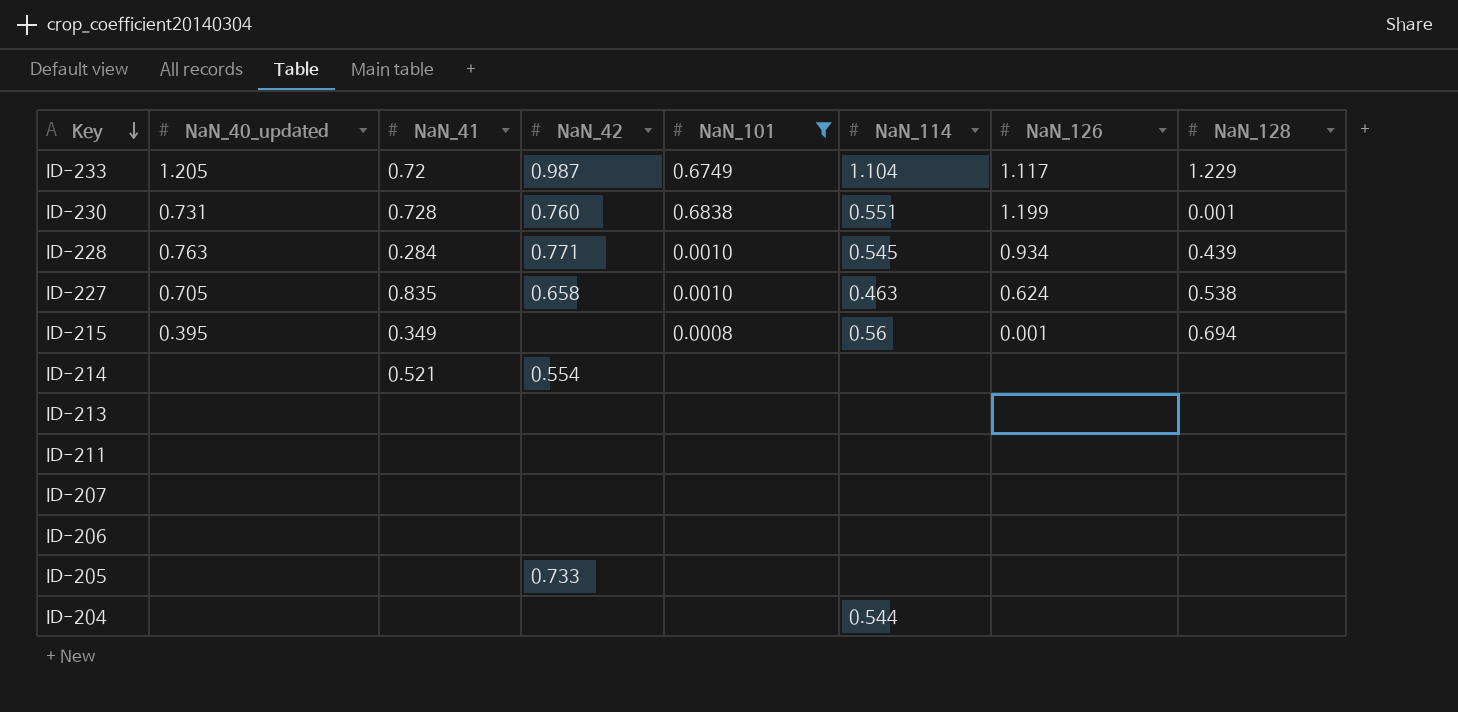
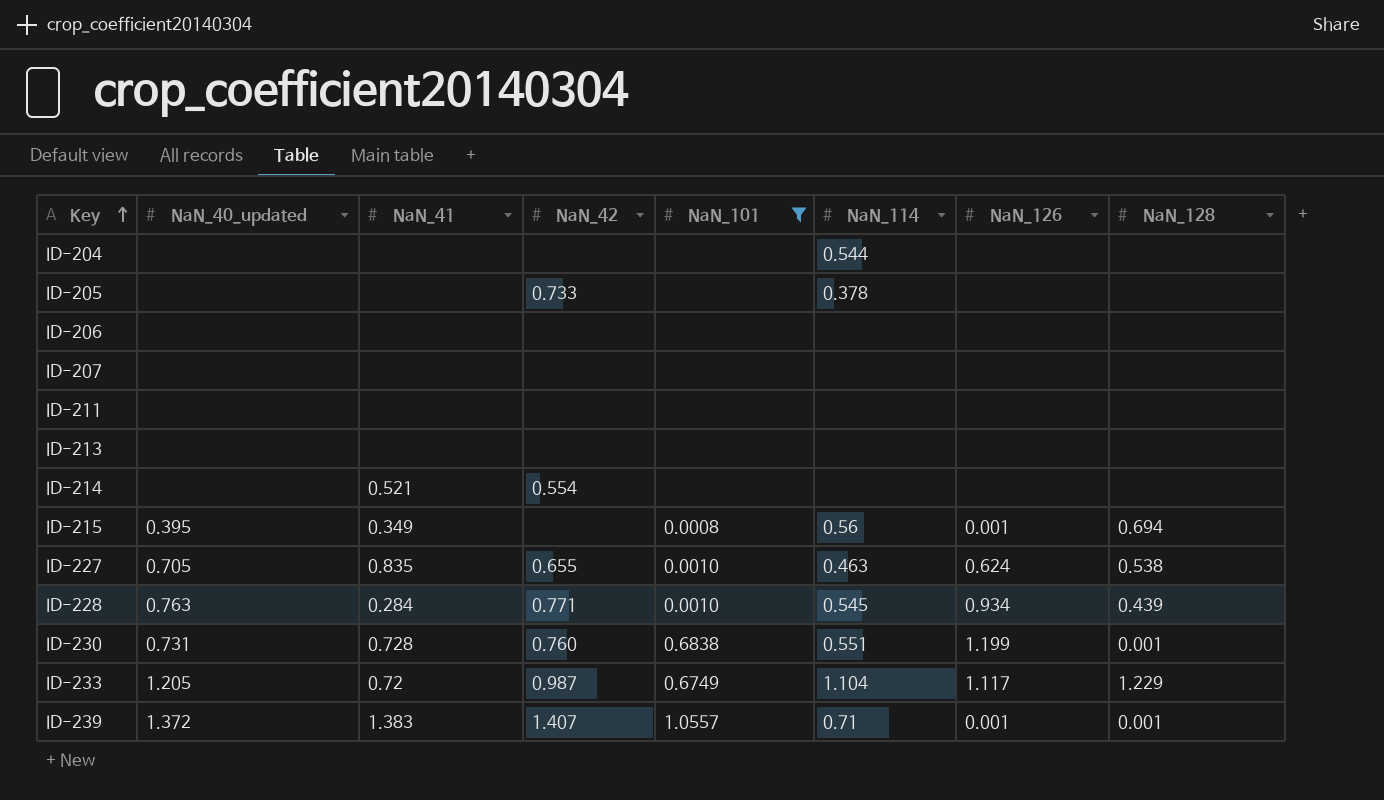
row order: Key descending -> Key ascending
ID-205 | NaN_114: none -> 0.378
ID-227 | NaN_42: 0.658 -> 0.655
row ID-239: none -> 1.372 | 1.383 | 1.407 | 1.0557 | 0.71 | 0.001 | 0.001

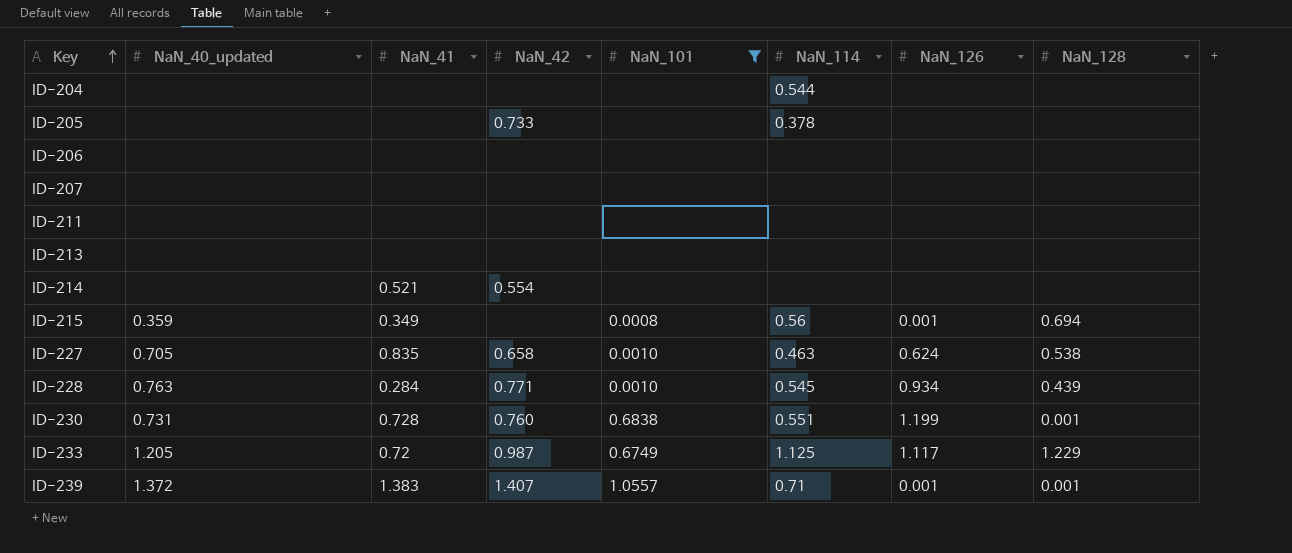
ID-215 | NaN_40_updated: 0.395 -> 0.359
ID-227 | NaN_42: 0.655 -> 0.658
ID-233 | NaN_114: 1.104 -> 1.125

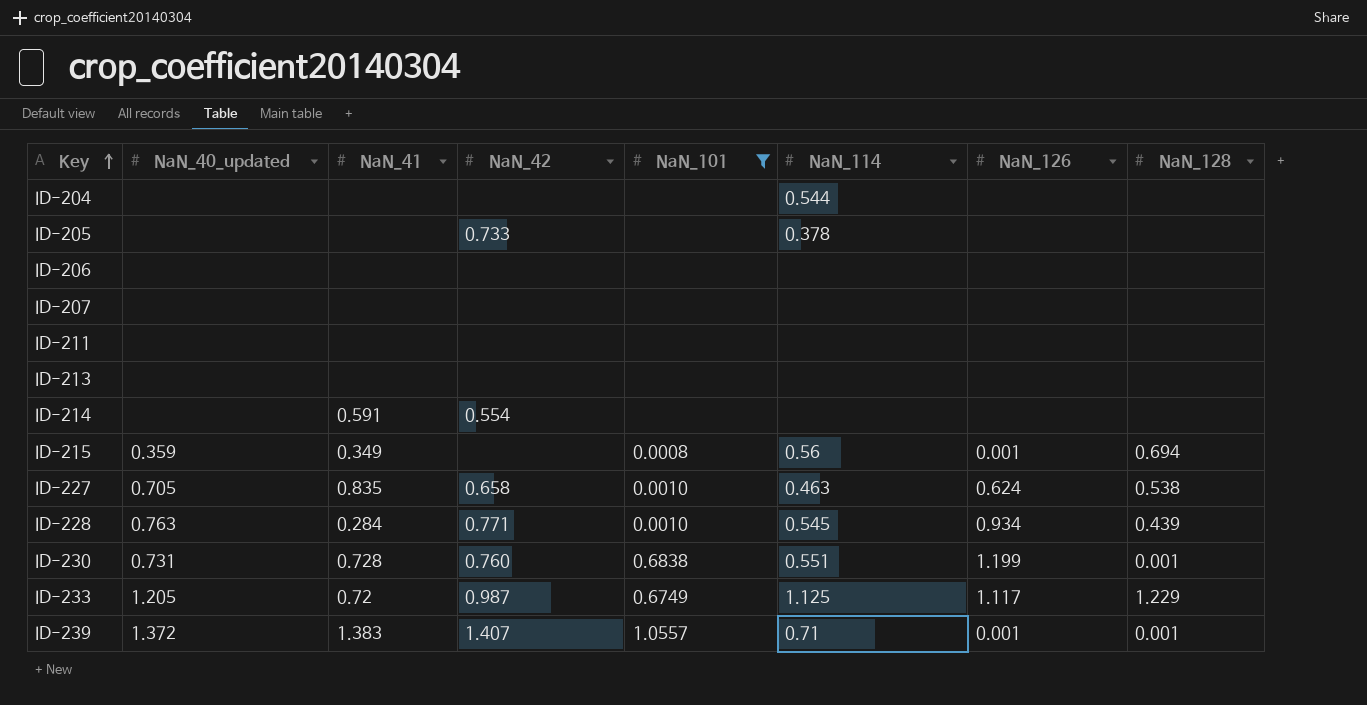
ID-214 | NaN_41: 0.521 -> 0.591

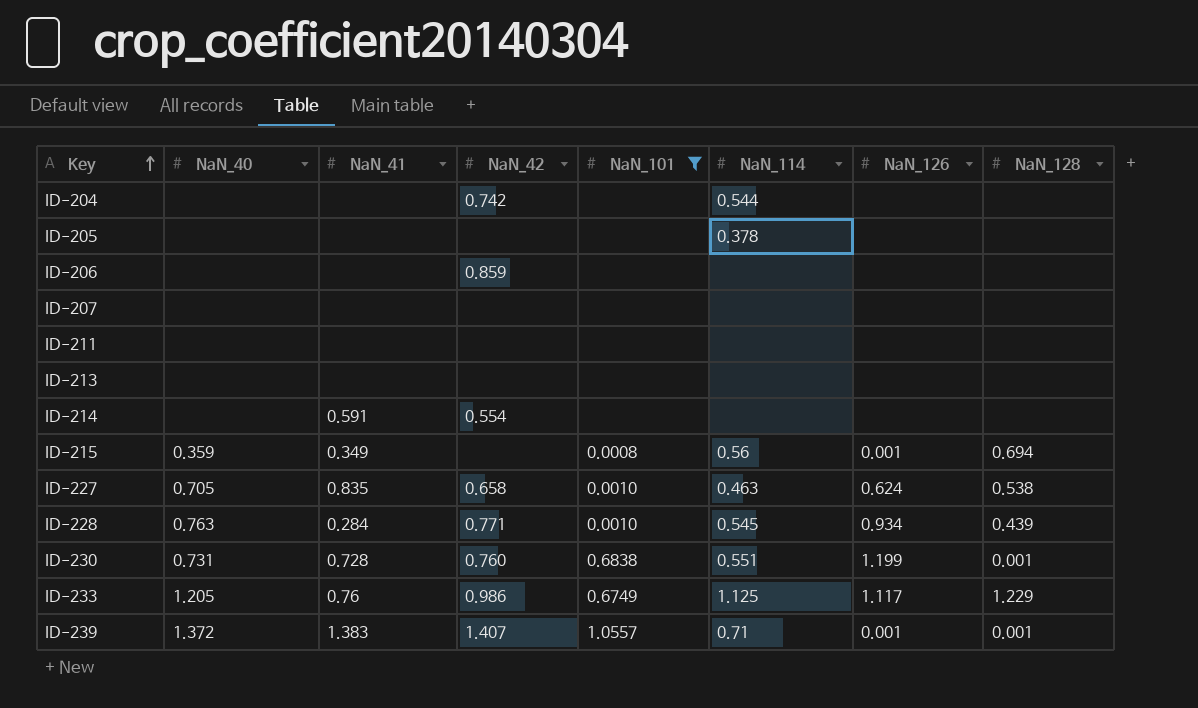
column name: NaN_40_updated -> NaN_40
ID-204 | NaN_42: none -> 0.742
ID-205 | NaN_42: 0.733 -> none
ID-206 | NaN_42: none -> 0.859
ID-233 | NaN_41: 0.72 -> 0.76
ID-233 | NaN_42: 0.987 -> 0.986

